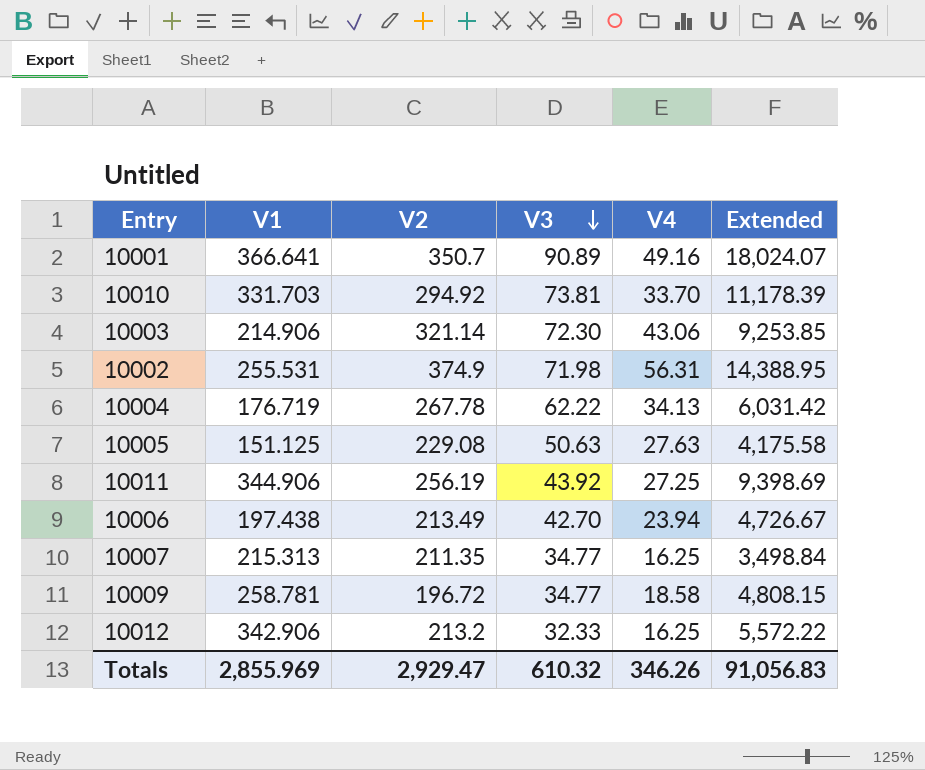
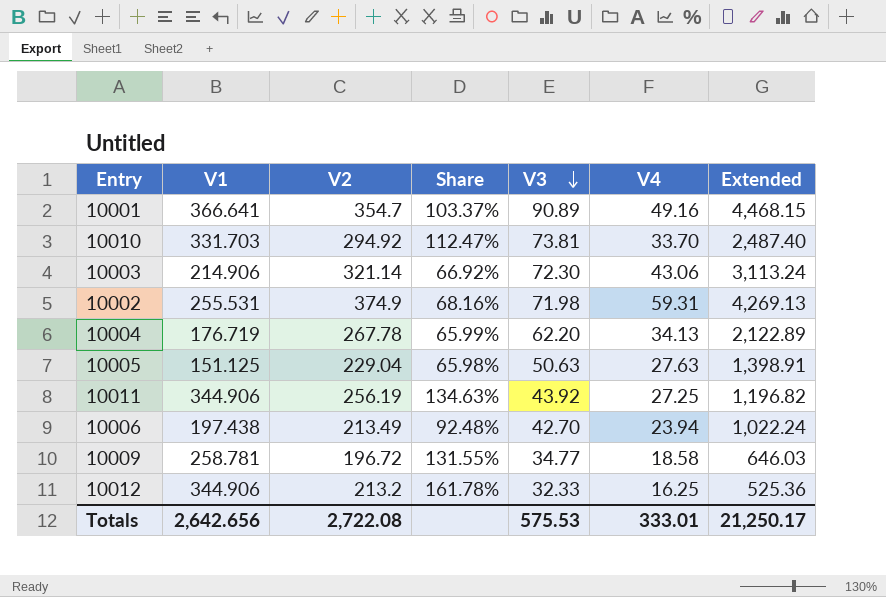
column Share | formula: none -> [V1] / [V2]
column Extended | formula: [V1] * [V4] -> [V3] * [V4]
row 10007: 215.313 | 211.35 | 34.77 | 16.25 | 3,498.84 -> none
10001 | V2: 350.7 -> 354.7
10002 | V4: 56.31 -> 59.31
10004 | V3: 62.22 -> 62.20
10005 | V2: 229.08 -> 229.04
10012 | V1: 342.906 -> 344.906
Totals | V1: 2,855.969 -> 2,642.656
Totals | V2: 2,929.47 -> 2,722.08
Totals | V3: 610.32 -> 575.53
Totals | V4: 346.26 -> 333.01
Totals | Extended: 91,056.83 -> 21,250.17

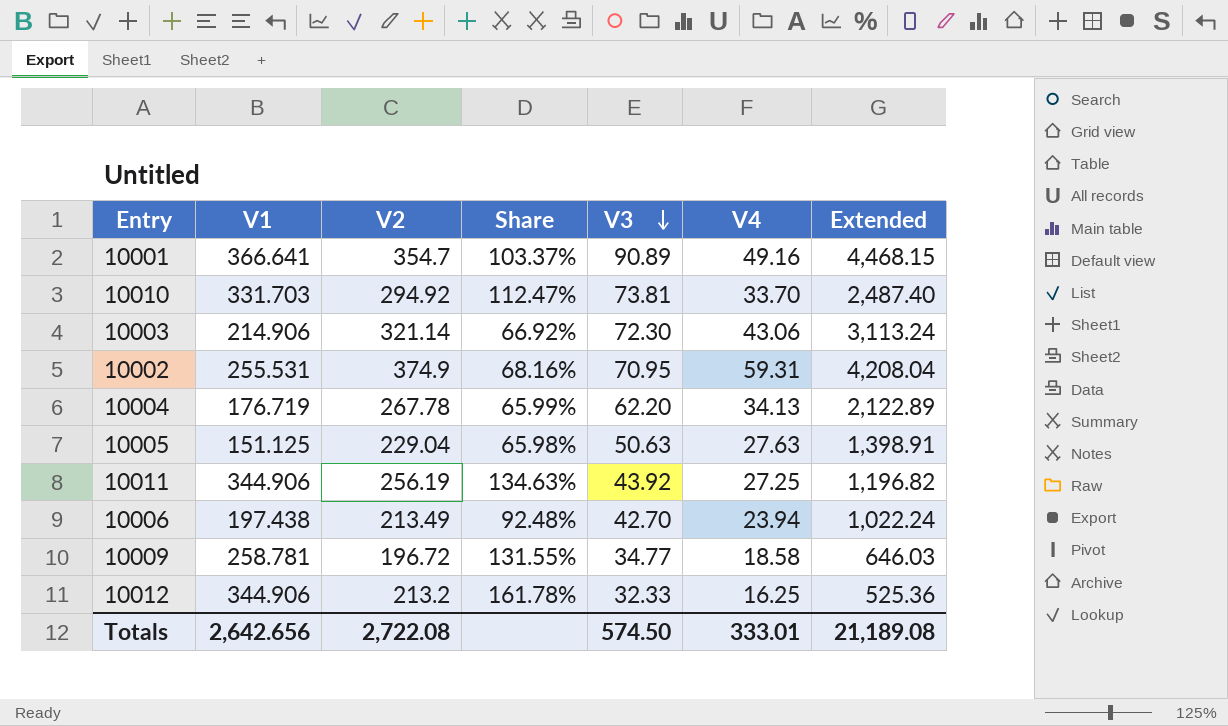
10002 | V3: 71.98 -> 70.95
10002 | Extended: 4,269.13 -> 4,208.04
Totals | V3: 575.53 -> 574.50
Totals | Extended: 21,250.17 -> 21,189.08

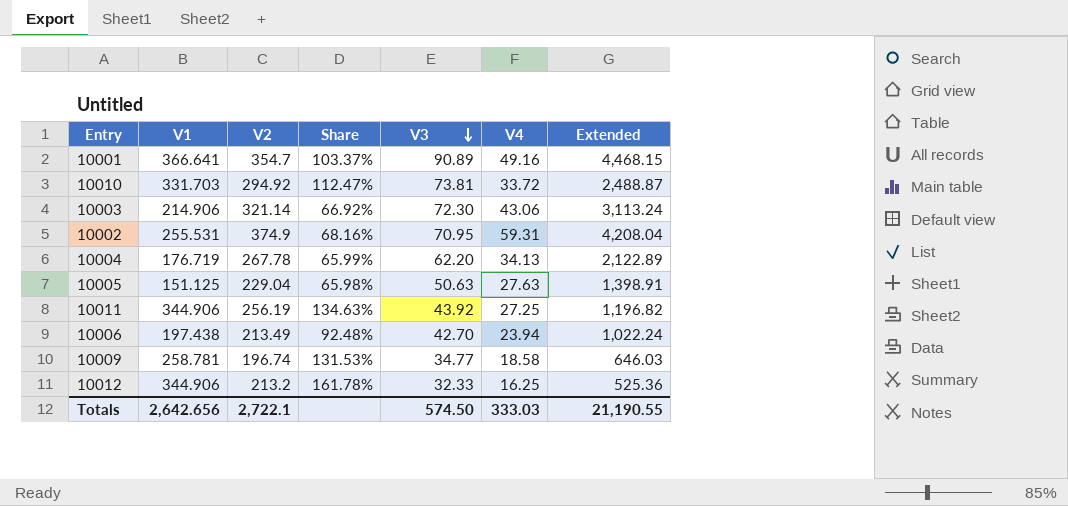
10010 | V4: 33.70 -> 33.72
10010 | Extended: 2,487.40 -> 2,488.87
10009 | V2: 196.72 -> 196.74
10009 | Share: 131.55% -> 131.53%
Totals | V2: 2,722.08 -> 2,722.1
Totals | V4: 333.01 -> 333.03
Totals | Extended: 21,189.08 -> 21,190.55

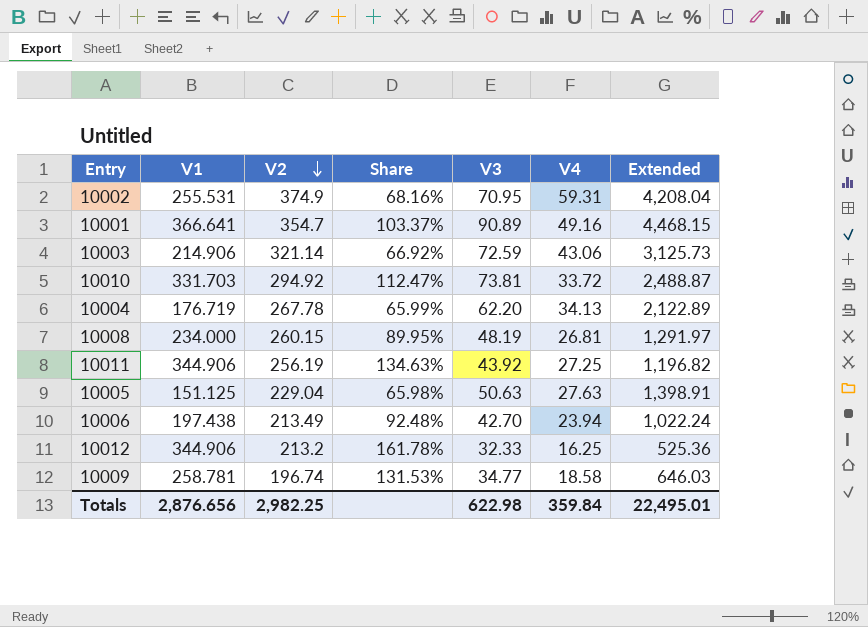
row order: V3 descending -> V2 descending
10003 | V3: 72.30 -> 72.59
10003 | Extended: 3,113.24 -> 3,125.73
row 10008: none -> 234.000 | 260.15 | 89.95% | 48.19 | 26.81 | 1,291.97
Totals | V1: 2,642.656 -> 2,876.656
Totals | V2: 2,722.1 -> 2,982.25
Totals | V3: 574.50 -> 622.98
Totals | V4: 333.03 -> 359.84
Totals | Extended: 21,190.55 -> 22,495.01

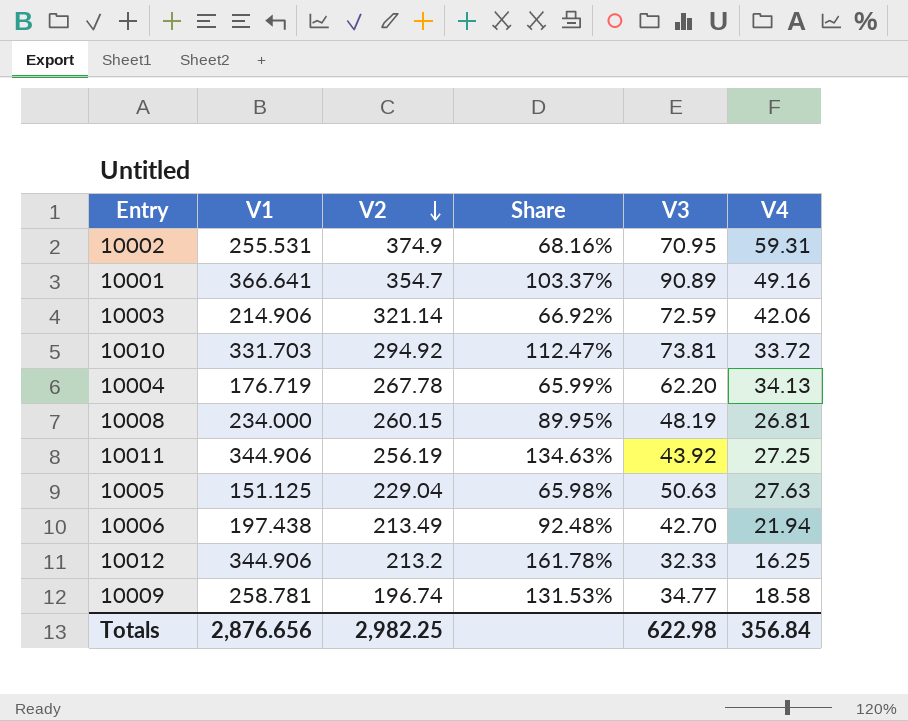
column Extended | formula: [V3] * [V4] -> none
10003 | V4: 43.06 -> 42.06
10006 | V4: 23.94 -> 21.94
Totals | V4: 359.84 -> 356.84

